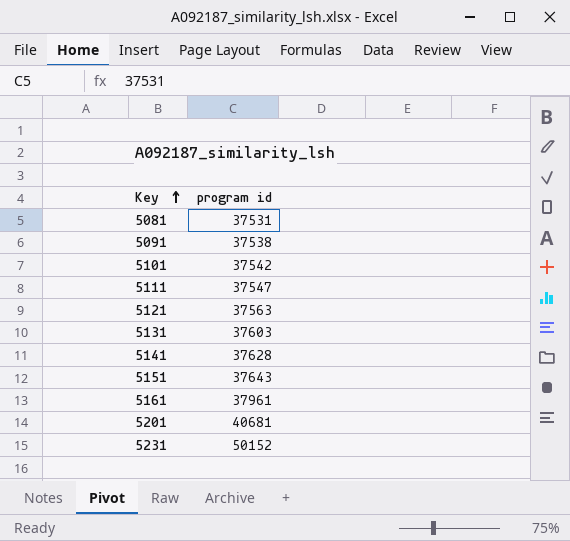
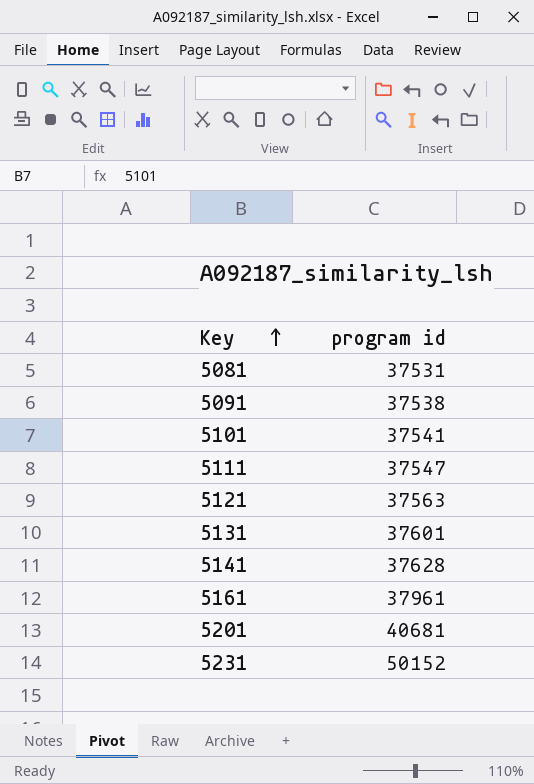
row 5151: 37643 -> none
5101 | program id: 37542 -> 37541
5131 | program id: 37603 -> 37601

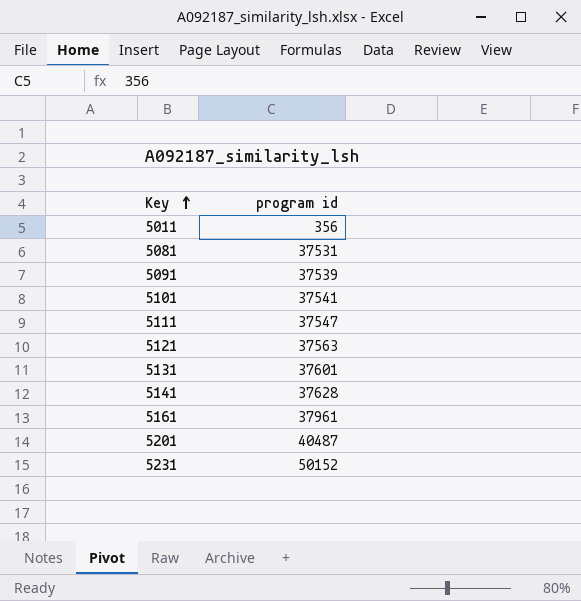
row 5011: none -> 356
5091 | program id: 37538 -> 37539
5201 | program id: 40681 -> 40487

